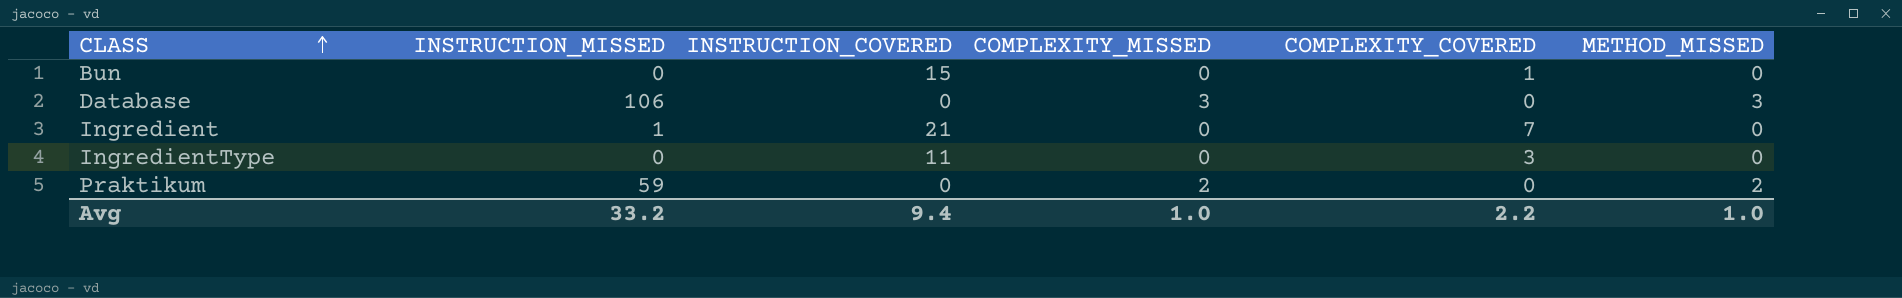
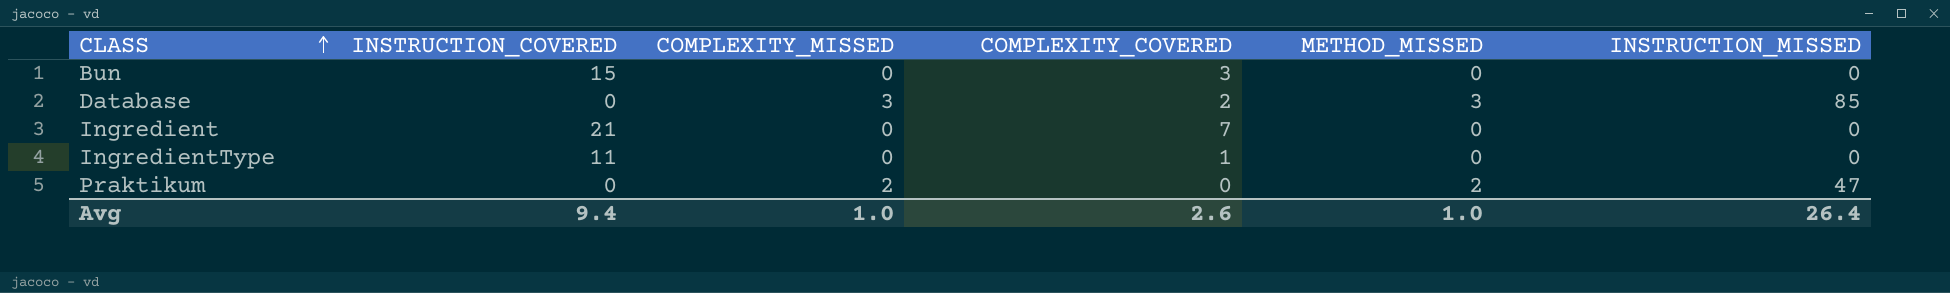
column INSTRUCTION_MISSED | position: 2 -> 6
Bun | COMPLEXITY_COVERED: 1 -> 3
Database | COMPLEXITY_COVERED: 0 -> 2
Database | INSTRUCTION_MISSED: 106 -> 85
Ingredient | INSTRUCTION_MISSED: 1 -> 0
IngredientType | COMPLEXITY_COVERED: 3 -> 1
Praktikum | INSTRUCTION_MISSED: 59 -> 47
Avg | COMPLEXITY_COVERED: 2.2 -> 2.6
Avg | INSTRUCTION_MISSED: 33.2 -> 26.4

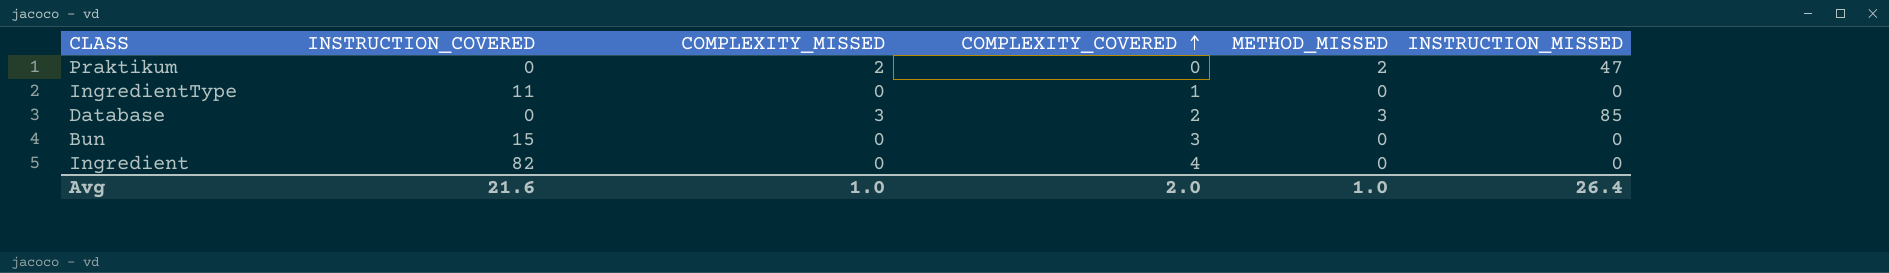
row order: CLASS ascending -> COMPLEXITY_COVERED ascending
Ingredient | INSTRUCTION_COVERED: 21 -> 82
Ingredient | COMPLEXITY_COVERED: 7 -> 4
Avg | INSTRUCTION_COVERED: 9.4 -> 21.6
Avg | COMPLEXITY_COVERED: 2.6 -> 2.0

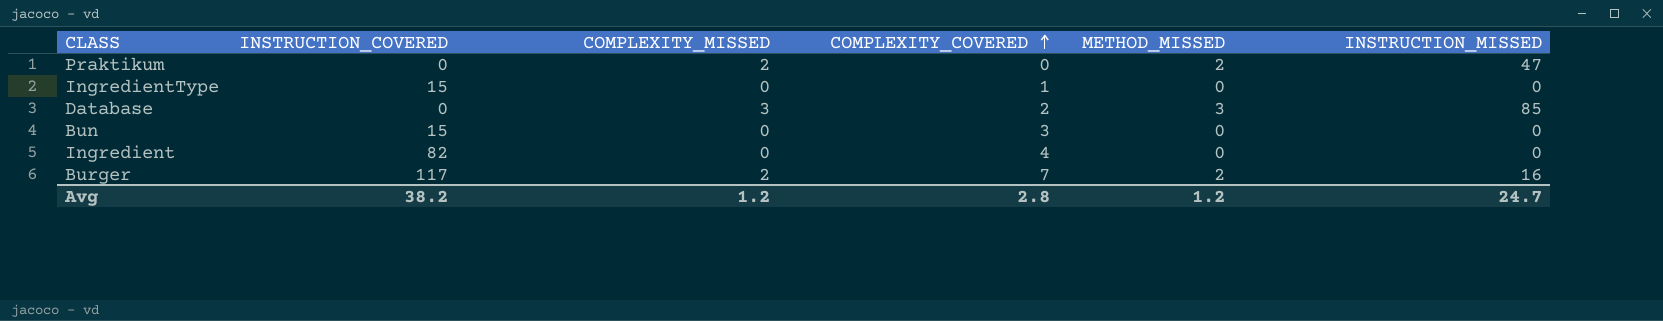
IngredientType | INSTRUCTION_COVERED: 11 -> 15
row Burger: none -> 117 | 2 | 7 | 2 | 16
Avg | INSTRUCTION_COVERED: 21.6 -> 38.2
Avg | COMPLEXITY_MISSED: 1.0 -> 1.2
Avg | COMPLEXITY_COVERED: 2.0 -> 2.8
Avg | METHOD_MISSED: 1.0 -> 1.2
Avg | INSTRUCTION_MISSED: 26.4 -> 24.7

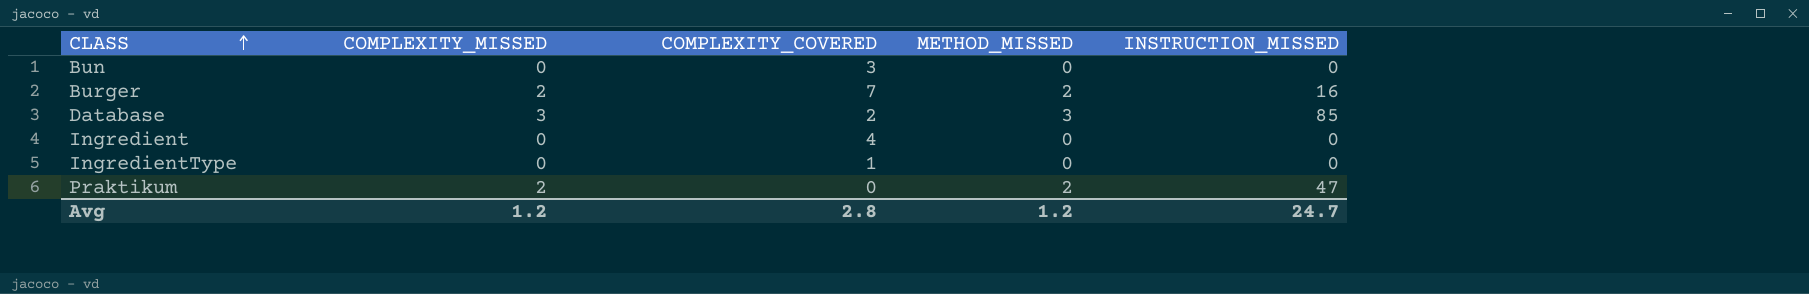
row order: COMPLEXITY_COVERED ascending -> CLASS ascending
column INSTRUCTION_COVERED | position: 2 -> none

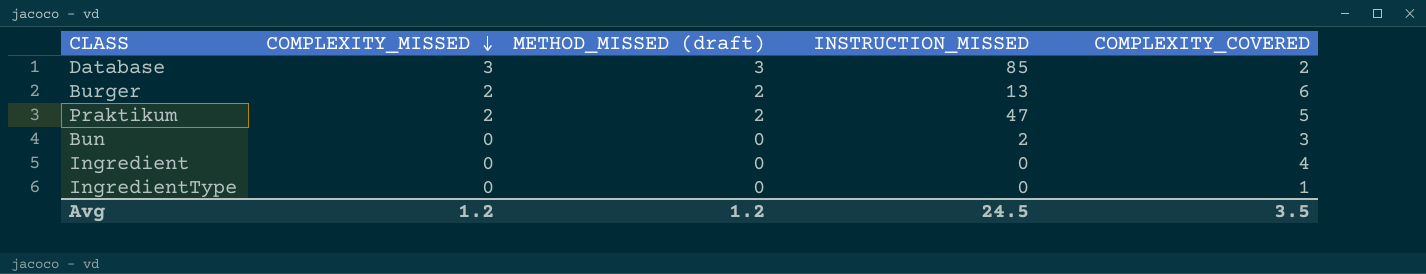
row order: CLASS ascending -> COMPLEXITY_MISSED descending
column name: METHOD_MISSED -> METHOD_MISSED (draft)
column COMPLEXITY_COVERED | position: 3 -> 5
Burger | INSTRUCTION_MISSED: 16 -> 13
Burger | COMPLEXITY_COVERED: 7 -> 6
Praktikum | COMPLEXITY_COVERED: 0 -> 5
Bun | INSTRUCTION_MISSED: 0 -> 2
Avg | INSTRUCTION_MISSED: 24.7 -> 24.5
Avg | COMPLEXITY_COVERED: 2.8 -> 3.5

